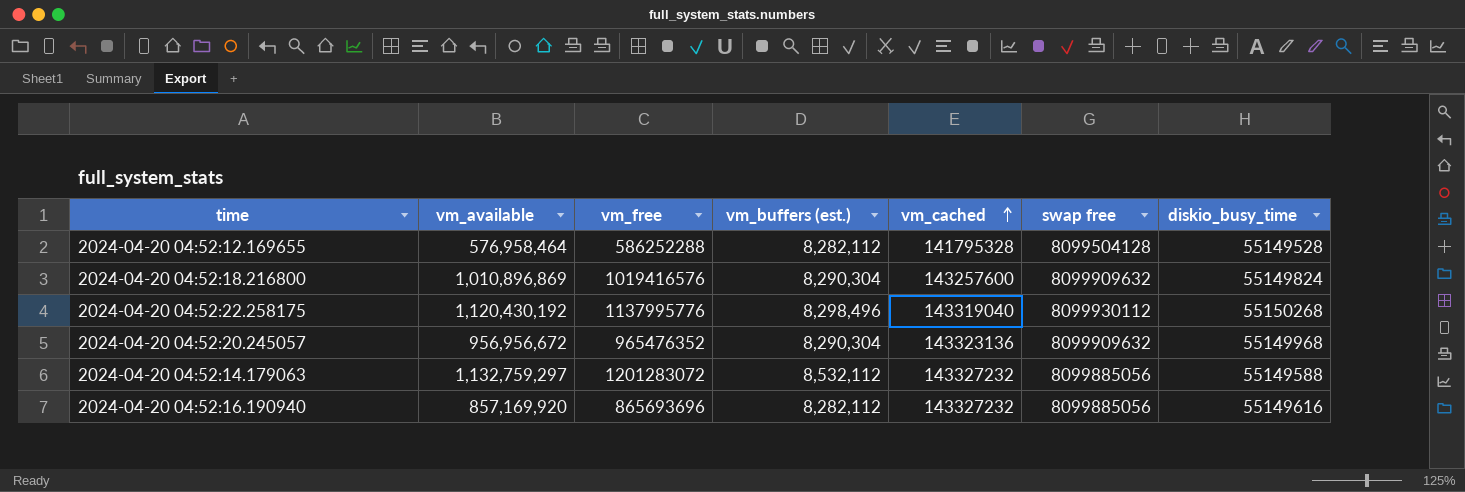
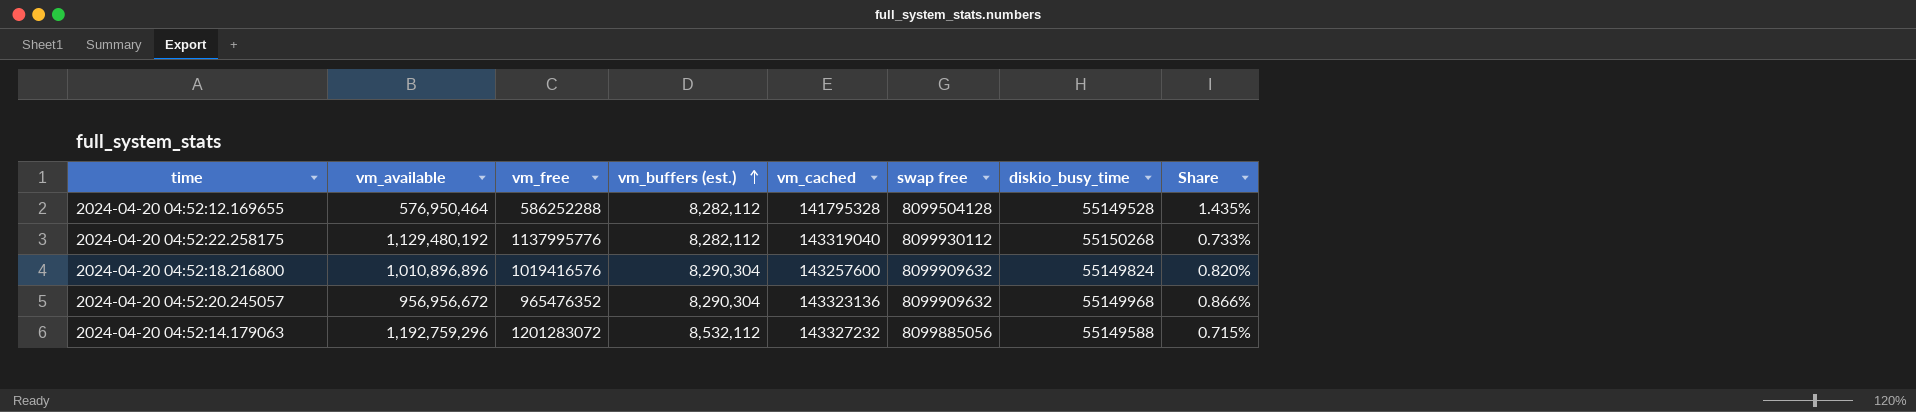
row order: vm_cached ascending -> vm_buffers (est.) ascending
column Share | formula: none -> [vm_buffers (est.)] / [vm_available]
row 2024-04-20 04:52:16.190940: 857,169,920 | 865693696 | 8,282,112 | 143327232 | 8099885056 | 55149616 -> none
2024-04-20 04:52:12.169655 | vm_available: 576,958,464 -> 576,950,464
2024-04-20 04:52:22.258175 | vm_available: 1,120,430,192 -> 1,129,480,192
2024-04-20 04:52:22.258175 | vm_buffers (est.): 8,298,496 -> 8,282,112
2024-04-20 04:52:18.216800 | vm_available: 1,010,896,869 -> 1,010,896,896
2024-04-20 04:52:14.179063 | vm_available: 1,132,759,297 -> 1,192,759,296

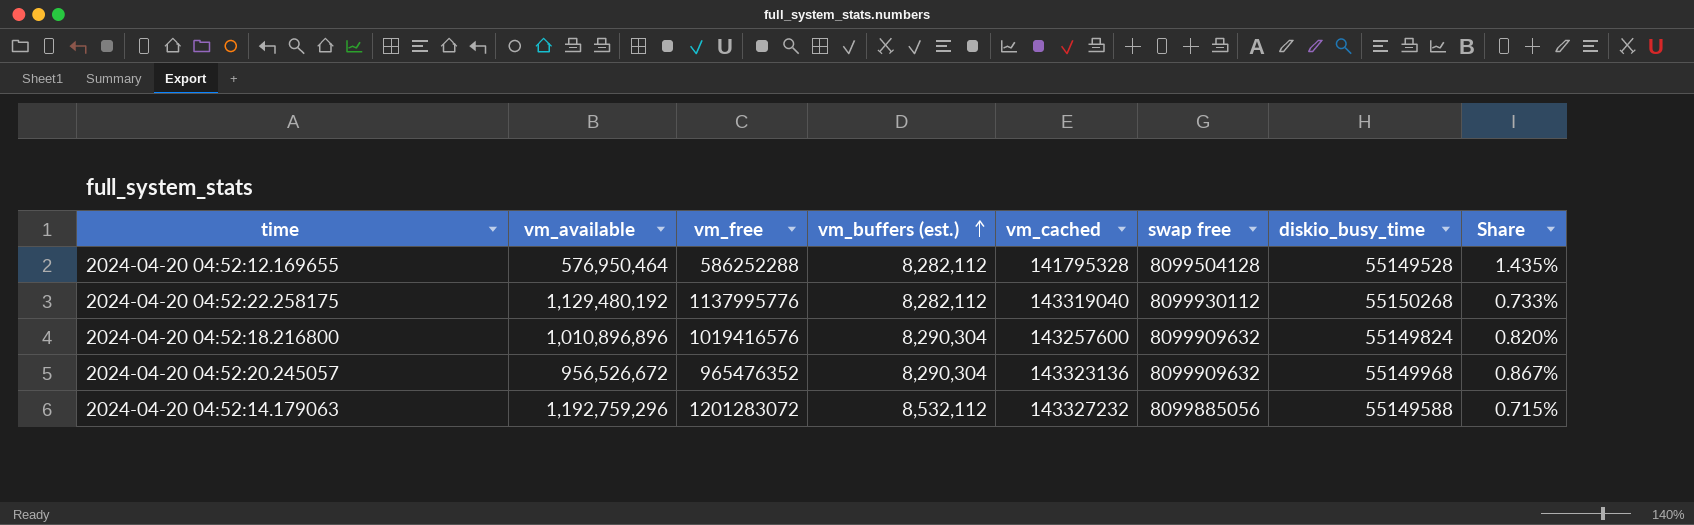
2024-04-20 04:52:20.245057 | vm_available: 956,956,672 -> 956,526,672
2024-04-20 04:52:20.245057 | Share: 0.866% -> 0.867%

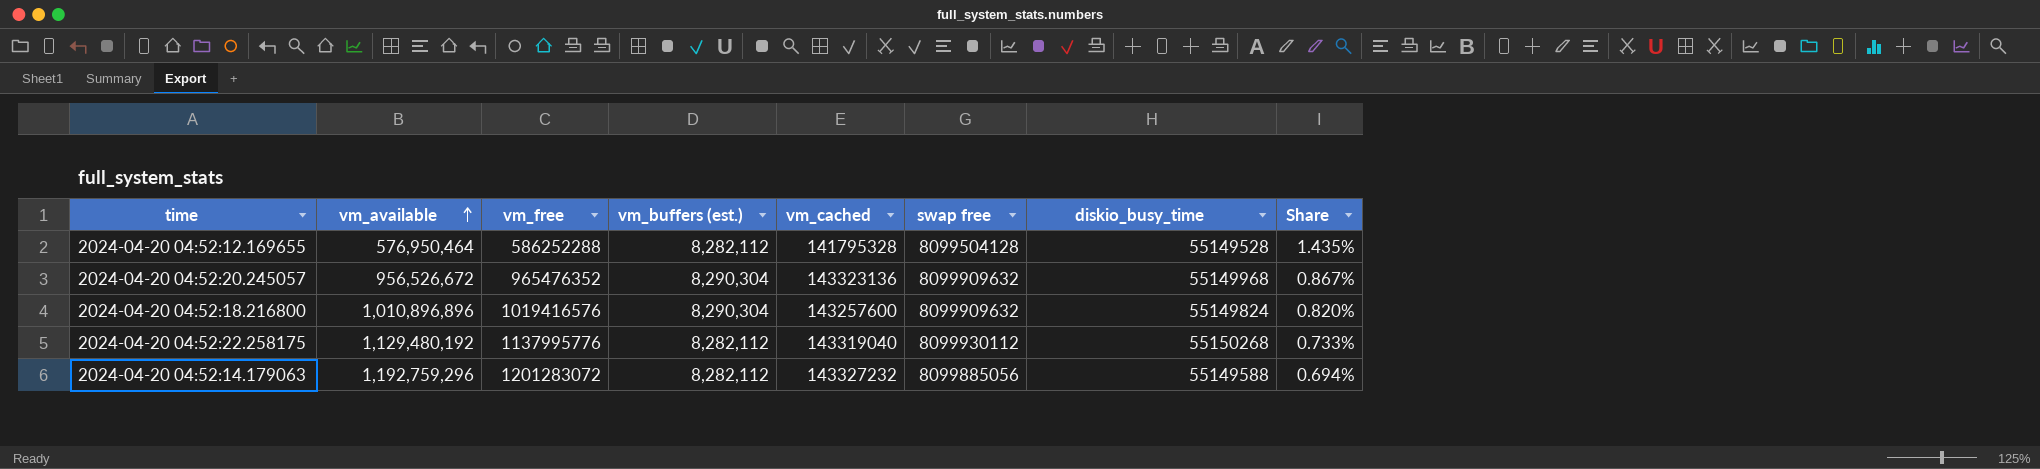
row order: vm_buffers (est.) ascending -> vm_available ascending
2024-04-20 04:52:14.179063 | vm_buffers (est.): 8,532,112 -> 8,282,112
2024-04-20 04:52:14.179063 | Share: 0.715% -> 0.694%

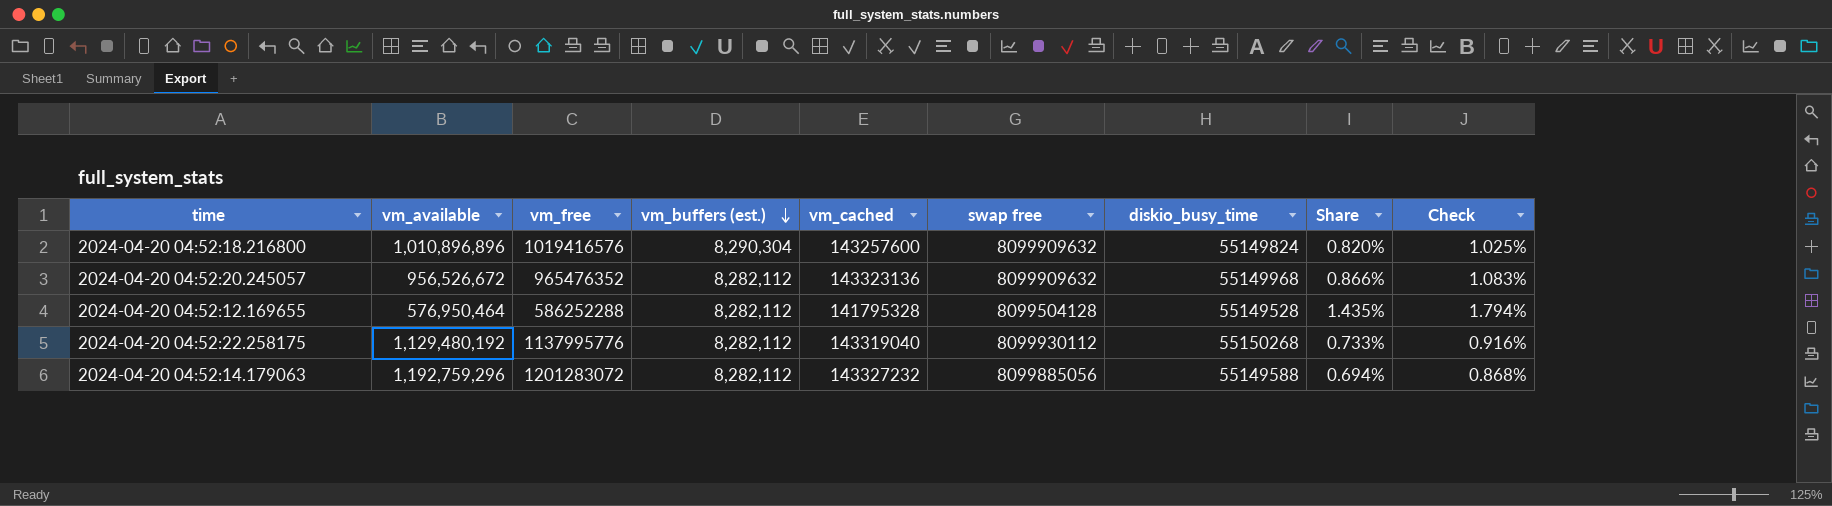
row order: vm_available ascending -> vm_buffers (est.) descending
column Check | formula: none -> [Share] * 1.25
2024-04-20 04:52:20.245057 | vm_buffers (est.): 8,290,304 -> 8,282,112
2024-04-20 04:52:20.245057 | Share: 0.867% -> 0.866%

